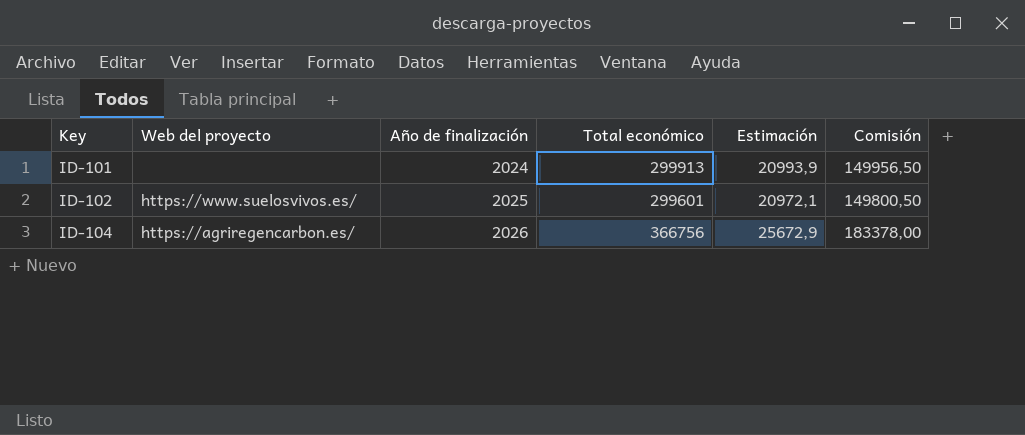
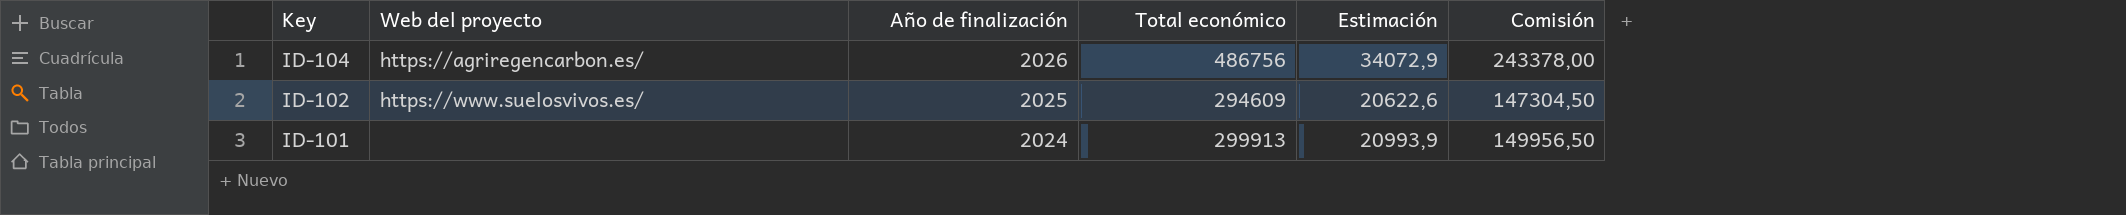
row order: Key ascending -> Key descending
ID-104 | Total económico: 366756 -> 486756
ID-104 | Estimación: 25672,9 -> 34072,9
ID-104 | Comisión: 183378,00 -> 243378,00
ID-102 | Total económico: 299601 -> 294609
ID-102 | Estimación: 20972,1 -> 20622,6
ID-102 | Comisión: 149800,50 -> 147304,50

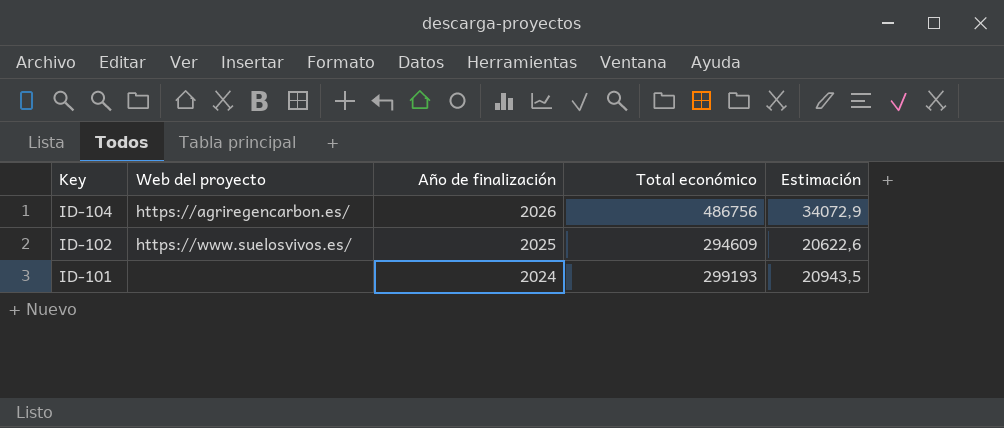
column Comisión | formula: [Total económico] * 0,5 -> none
ID-101 | Total económico: 299913 -> 299193
ID-101 | Estimación: 20993,9 -> 20943,5

